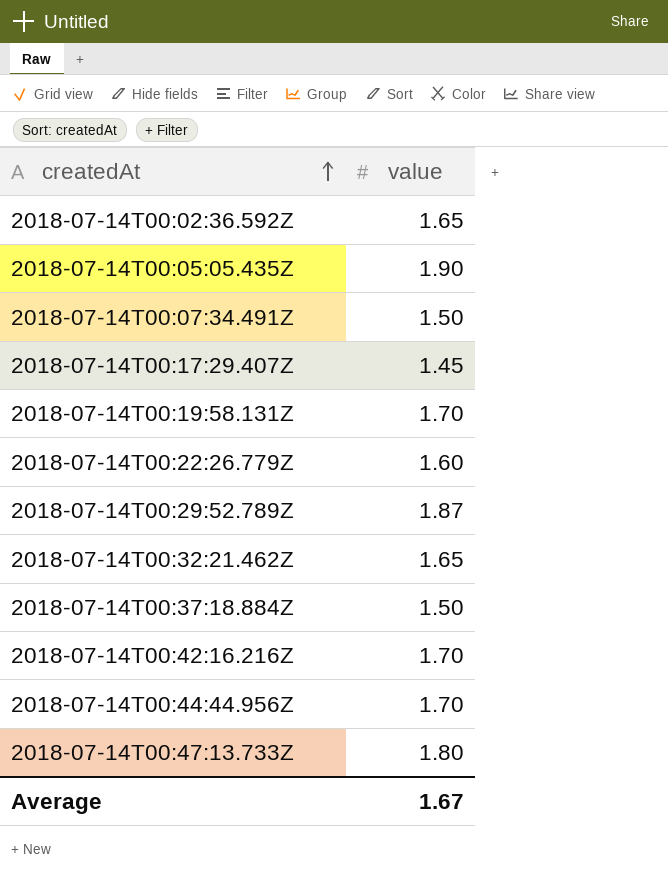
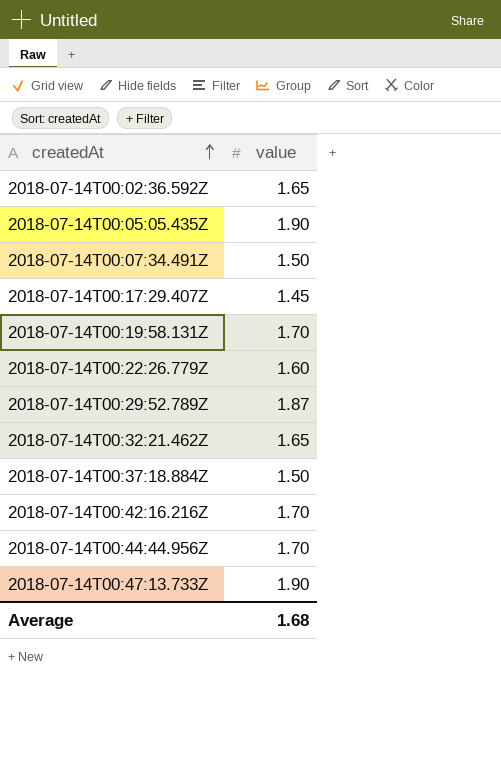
2018-07-14T00:47:13.733Z | value: 1.80 -> 1.90
Average | value: 1.67 -> 1.68

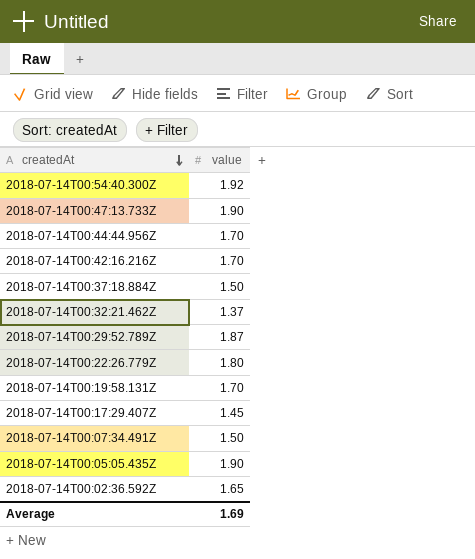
row order: createdAt ascending -> createdAt descending
row 2018-07-14T00:54:40.300Z: none -> 1.92
2018-07-14T00:32:21.462Z | value: 1.65 -> 1.37
2018-07-14T00:22:26.779Z | value: 1.60 -> 1.80
Average | value: 1.68 -> 1.69

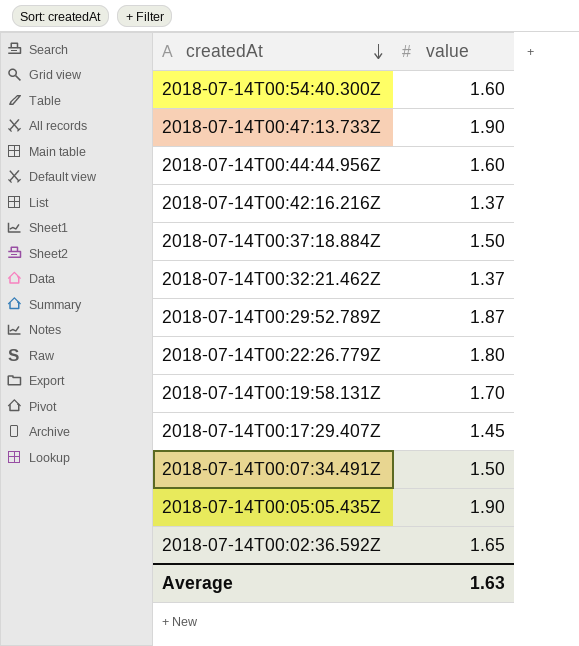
2018-07-14T00:54:40.300Z | value: 1.92 -> 1.60
2018-07-14T00:44:44.956Z | value: 1.70 -> 1.60
2018-07-14T00:42:16.216Z | value: 1.70 -> 1.37
Average | value: 1.69 -> 1.63

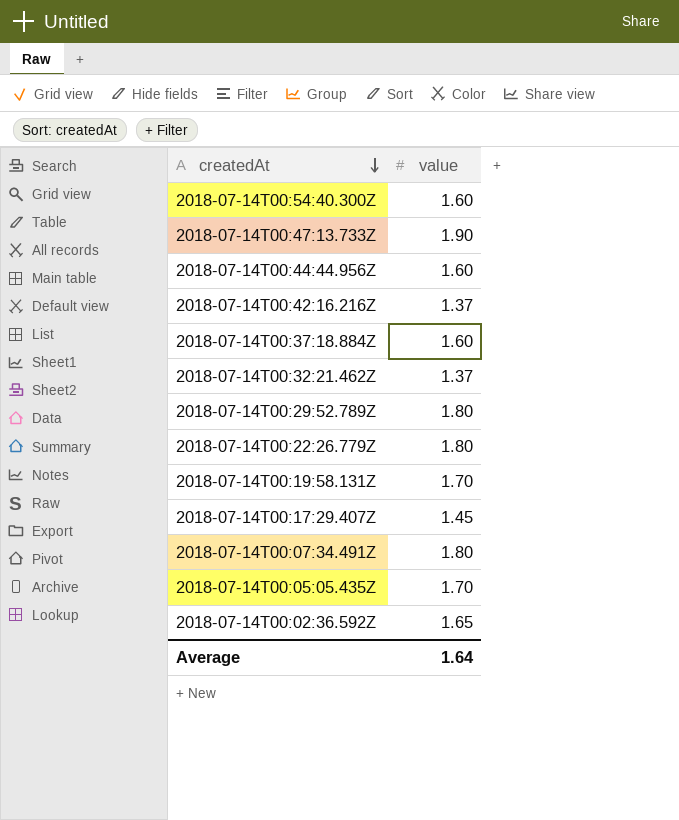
2018-07-14T00:37:18.884Z | value: 1.50 -> 1.60
2018-07-14T00:29:52.789Z | value: 1.87 -> 1.80
2018-07-14T00:07:34.491Z | value: 1.50 -> 1.80
2018-07-14T00:05:05.435Z | value: 1.90 -> 1.70
Average | value: 1.63 -> 1.64

